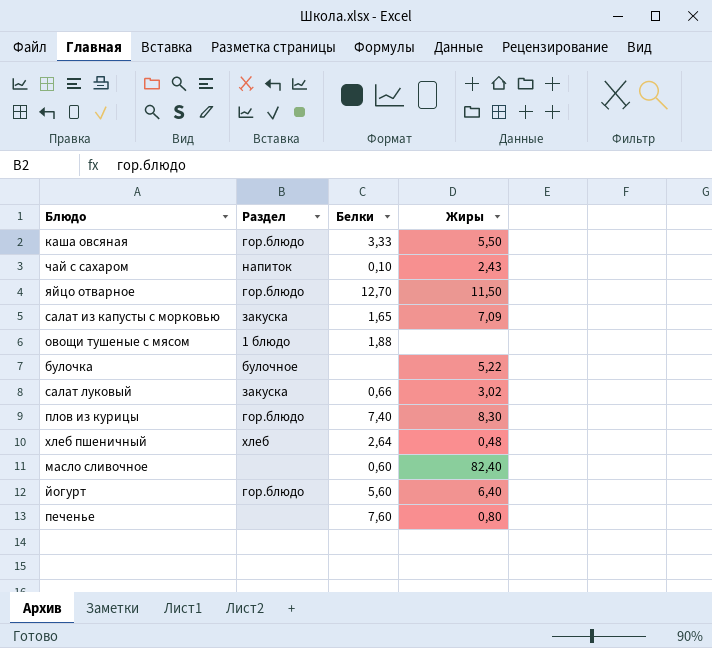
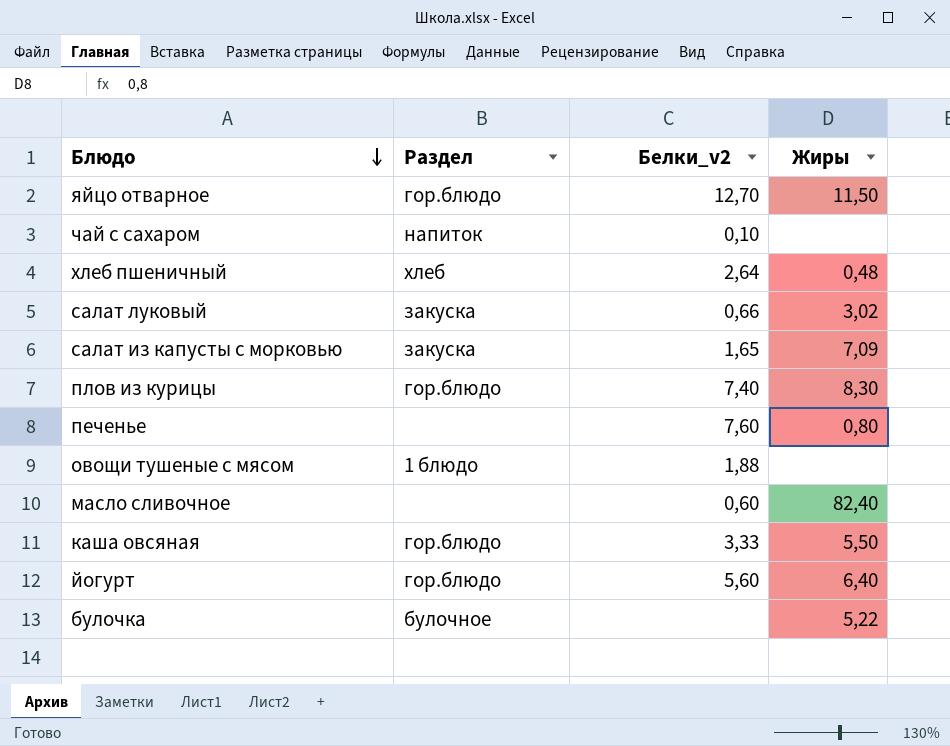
row order: none -> Блюдо descending
column name: Белки -> Белки_v2
чай с сахаром | Жиры: 2,43 -> none

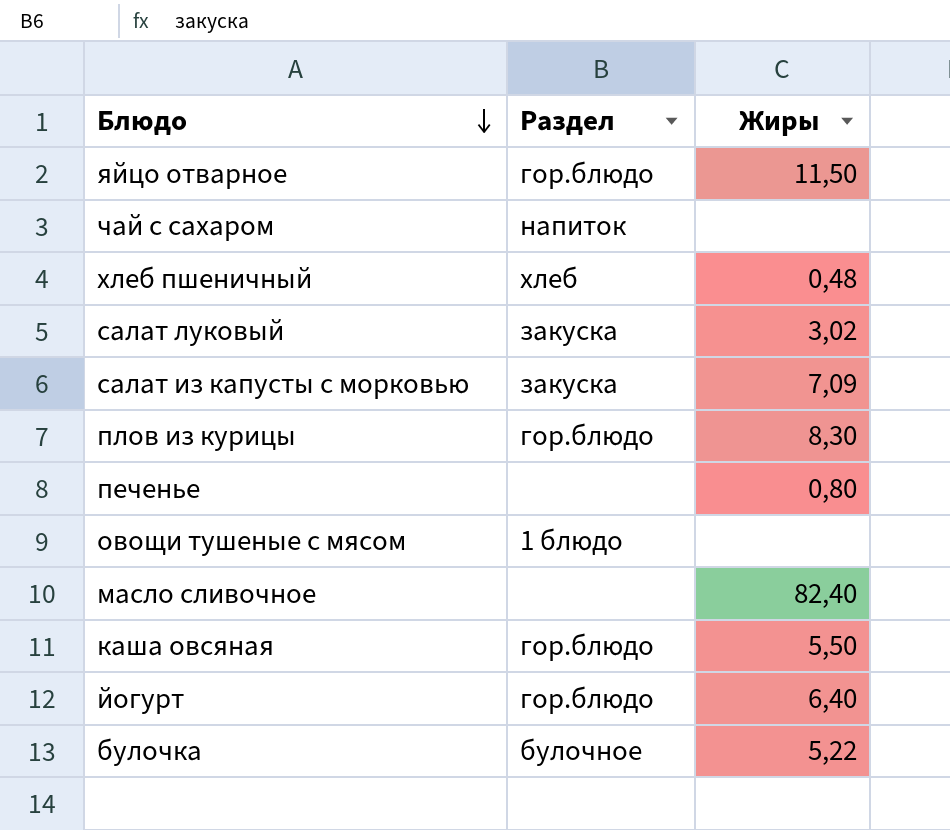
column Белки_v2 | position: 3 -> none

